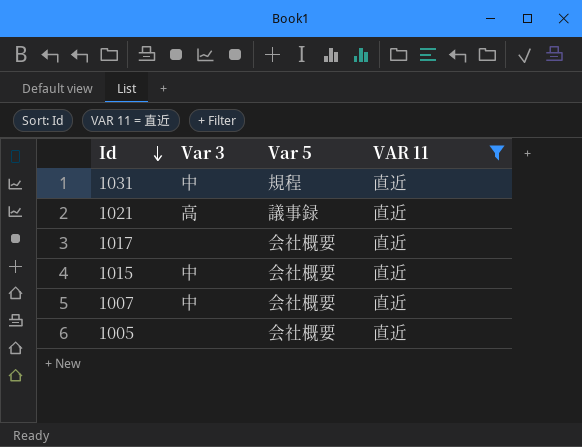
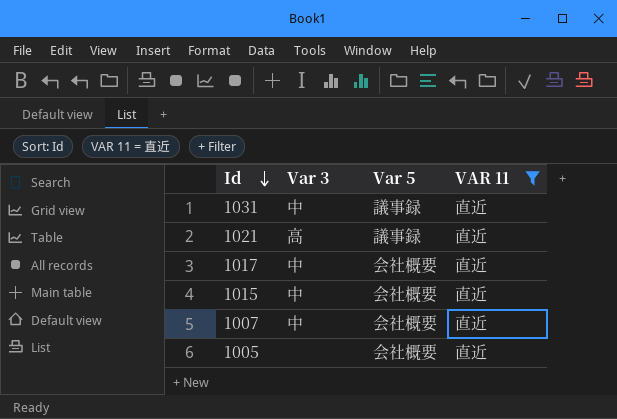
1031 | Var 5: 規程 -> 議事録
1017 | Var 3: none -> 中

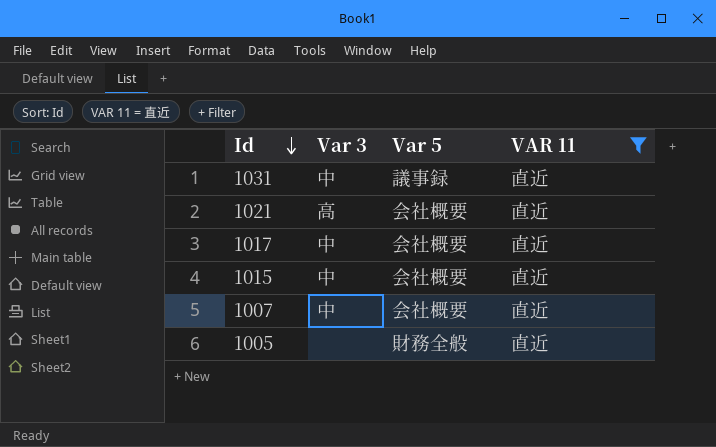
1021 | Var 5: 議事録 -> 会社概要
1005 | Var 5: 会社概要 -> 財務全般

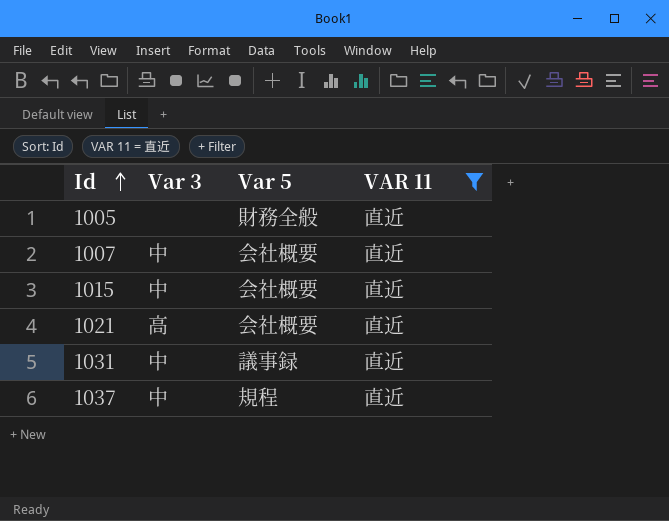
row order: Id descending -> Id ascending
row 1017: 中 | 会社概要 | 直近 -> none
row 1037: none -> 中 | 規程 | 直近

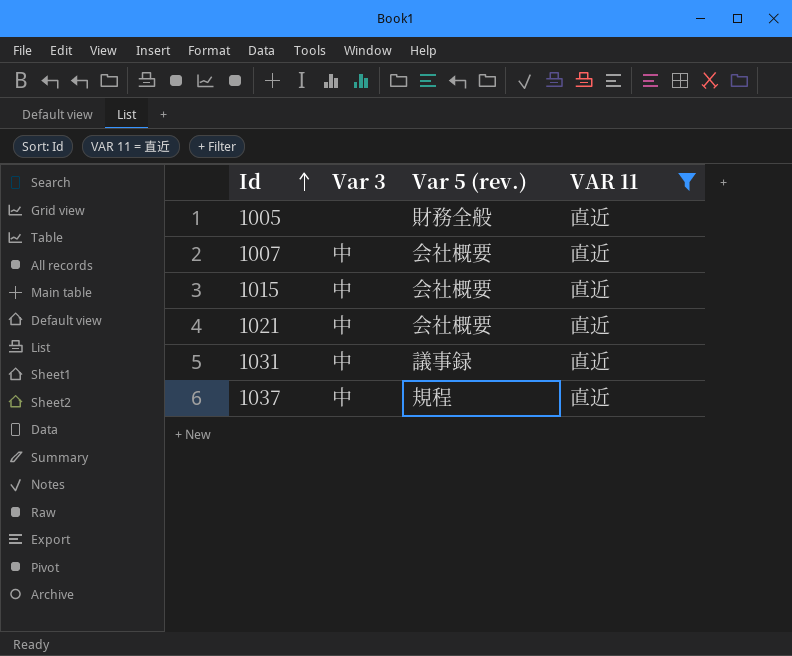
column name: Var 5 -> Var 5 (rev.)
1021 | Var 3: 高 -> 中

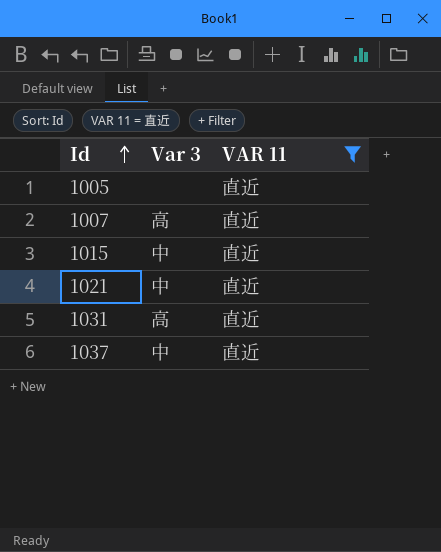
column Var 5 (rev.) | position: 3 -> none
1007 | Var 3: 中 -> 高
1031 | Var 3: 中 -> 高

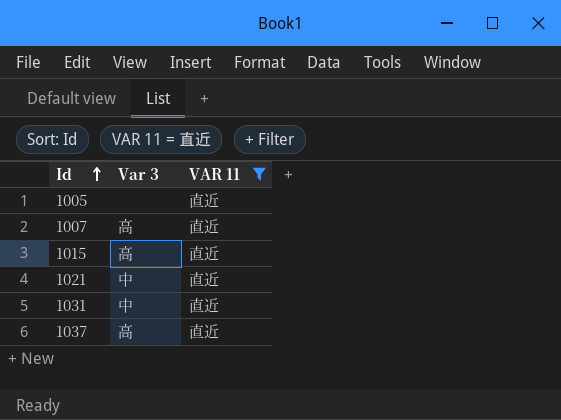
1015 | Var 3: 中 -> 高
1031 | Var 3: 高 -> 中
1037 | Var 3: 中 -> 高

